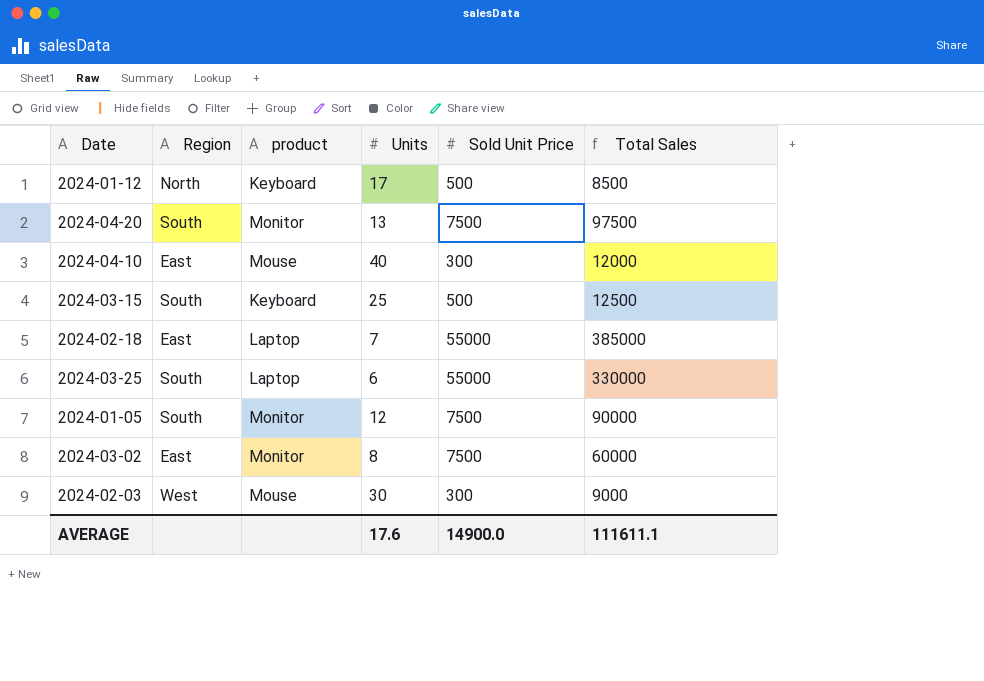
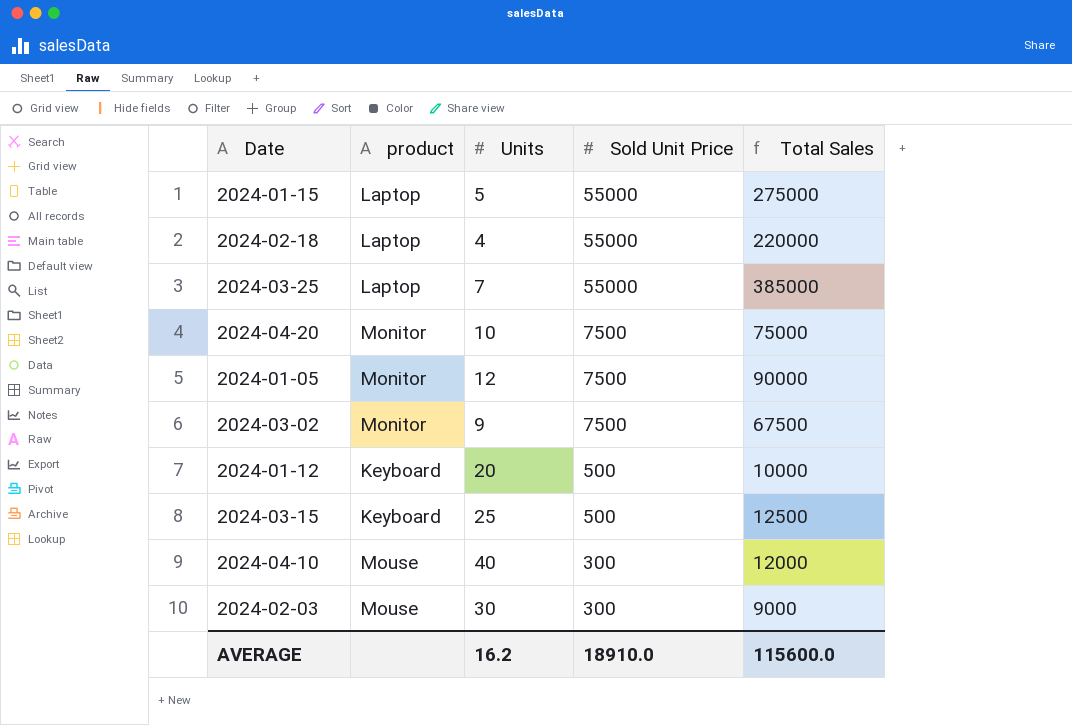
row order: none -> Sold Unit Price descending
column Region | position: 2 -> none
row 2024-01-15: none -> Laptop | 5 | 55000 | 275000
2024-02-18 | Units: 7 -> 4
2024-02-18 | Total Sales: 385000 -> 220000
2024-03-25 | Units: 6 -> 7
2024-03-25 | Total Sales: 330000 -> 385000
2024-04-20 | Units: 13 -> 10
2024-04-20 | Total Sales: 97500 -> 75000
2024-03-02 | Units: 8 -> 9
2024-03-02 | Total Sales: 60000 -> 67500
2024-01-12 | Units: 17 -> 20
2024-01-12 | Total Sales: 8500 -> 10000
AVERAGE | Units: 17.6 -> 16.2
AVERAGE | Sold Unit Price: 14900.0 -> 18910.0
AVERAGE | Total Sales: 111611.1 -> 115600.0

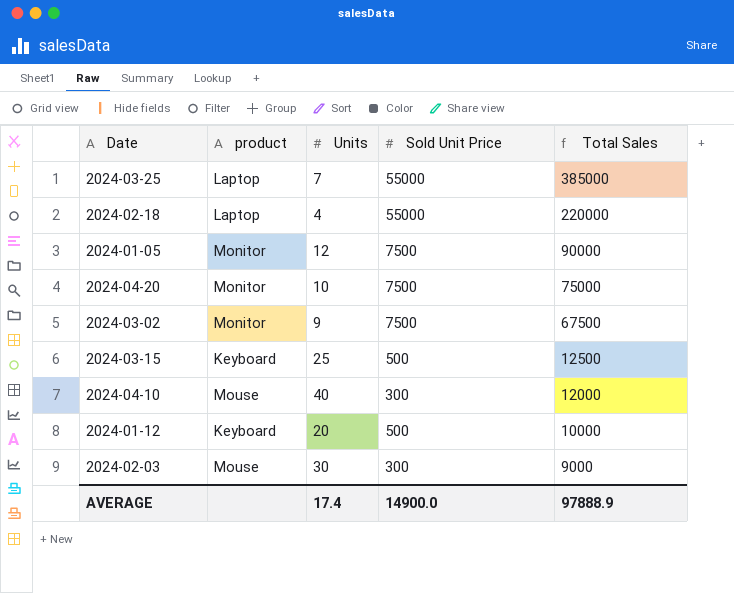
row order: Sold Unit Price descending -> Total Sales descending
row 2024-01-15: Laptop | 5 | 55000 | 275000 -> none
AVERAGE | Units: 16.2 -> 17.4
AVERAGE | Sold Unit Price: 18910.0 -> 14900.0
AVERAGE | Total Sales: 115600.0 -> 97888.9

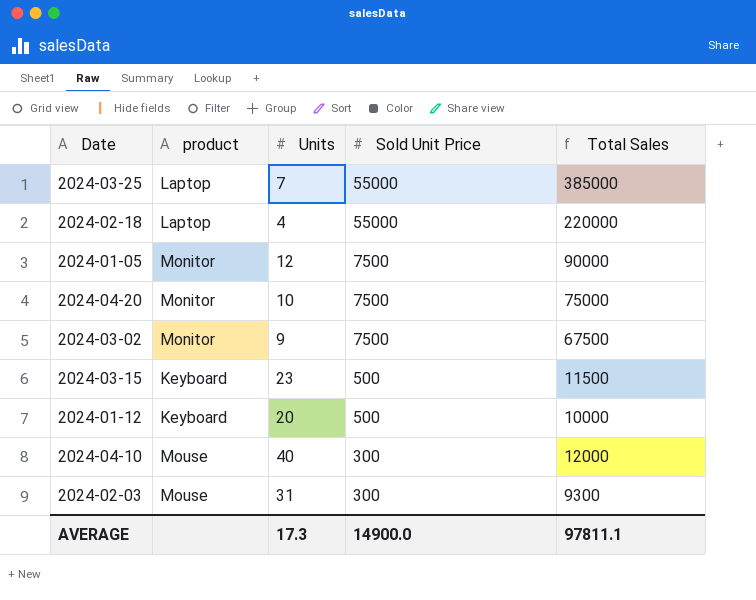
row order: Total Sales descending -> Sold Unit Price descending
2024-03-15 | Units: 25 -> 23
2024-03-15 | Total Sales: 12500 -> 11500
2024-02-03 | Units: 30 -> 31
2024-02-03 | Total Sales: 9000 -> 9300
AVERAGE | Units: 17.4 -> 17.3
AVERAGE | Total Sales: 97888.9 -> 97811.1

